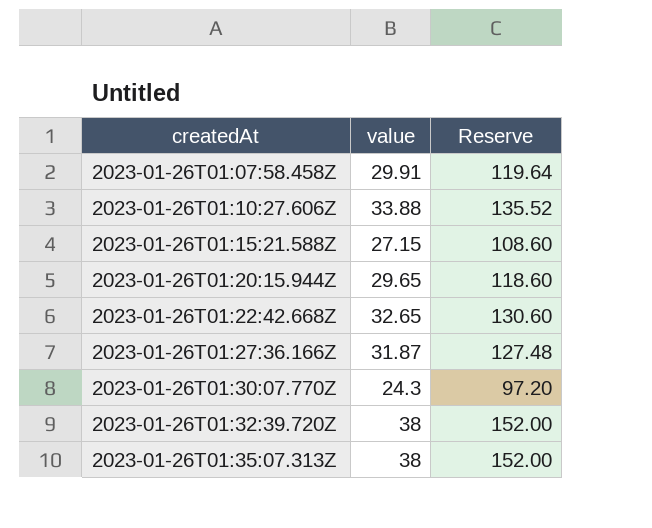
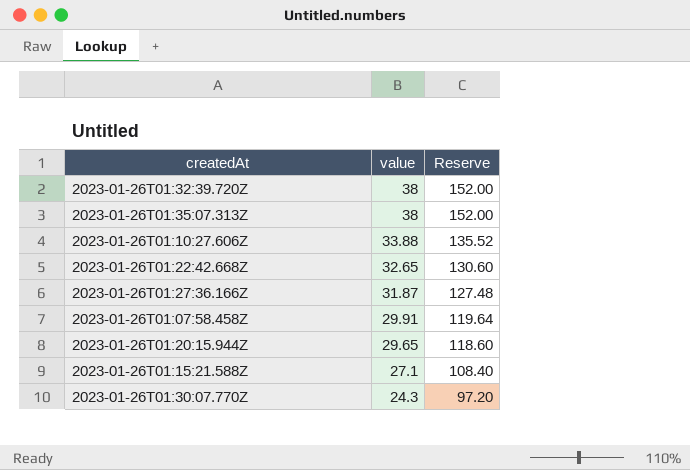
row order: createdAt ascending -> value descending
2023-01-26T01:15:21.588Z | value: 27.15 -> 27.1
2023-01-26T01:15:21.588Z | Reserve: 108.60 -> 108.40

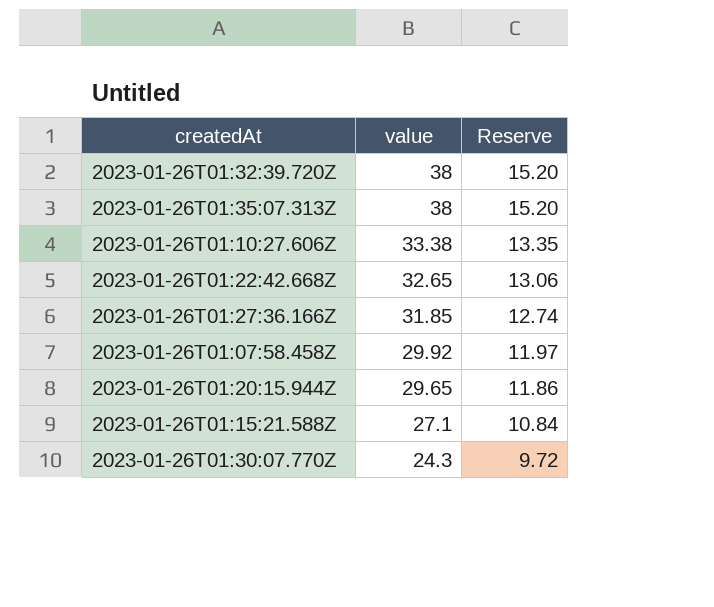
column Reserve | formula: [value] * 4 -> [value] * 0.4
2023-01-26T01:10:27.606Z | value: 33.88 -> 33.38
2023-01-26T01:27:36.166Z | value: 31.87 -> 31.85
2023-01-26T01:07:58.458Z | value: 29.91 -> 29.92

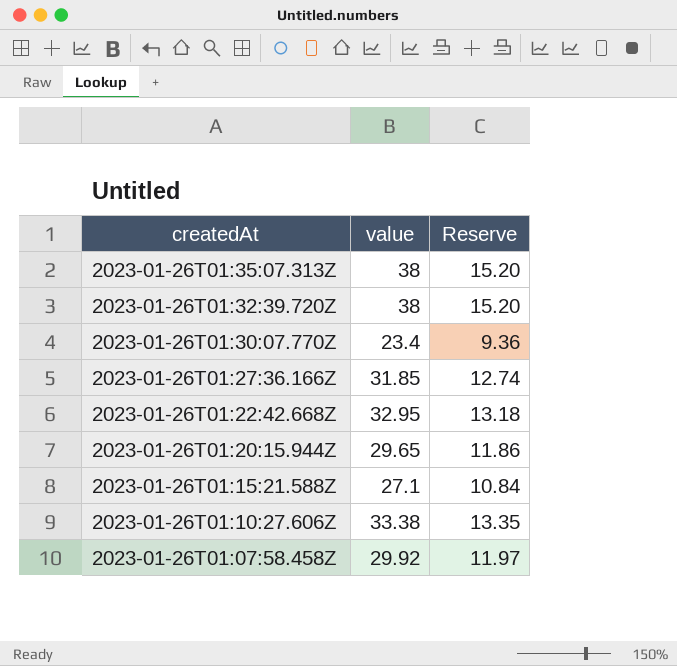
row order: value descending -> createdAt descending
2023-01-26T01:30:07.770Z | value: 24.3 -> 23.4
2023-01-26T01:30:07.770Z | Reserve: 9.72 -> 9.36
2023-01-26T01:22:42.668Z | value: 32.65 -> 32.95
2023-01-26T01:22:42.668Z | Reserve: 13.06 -> 13.18

